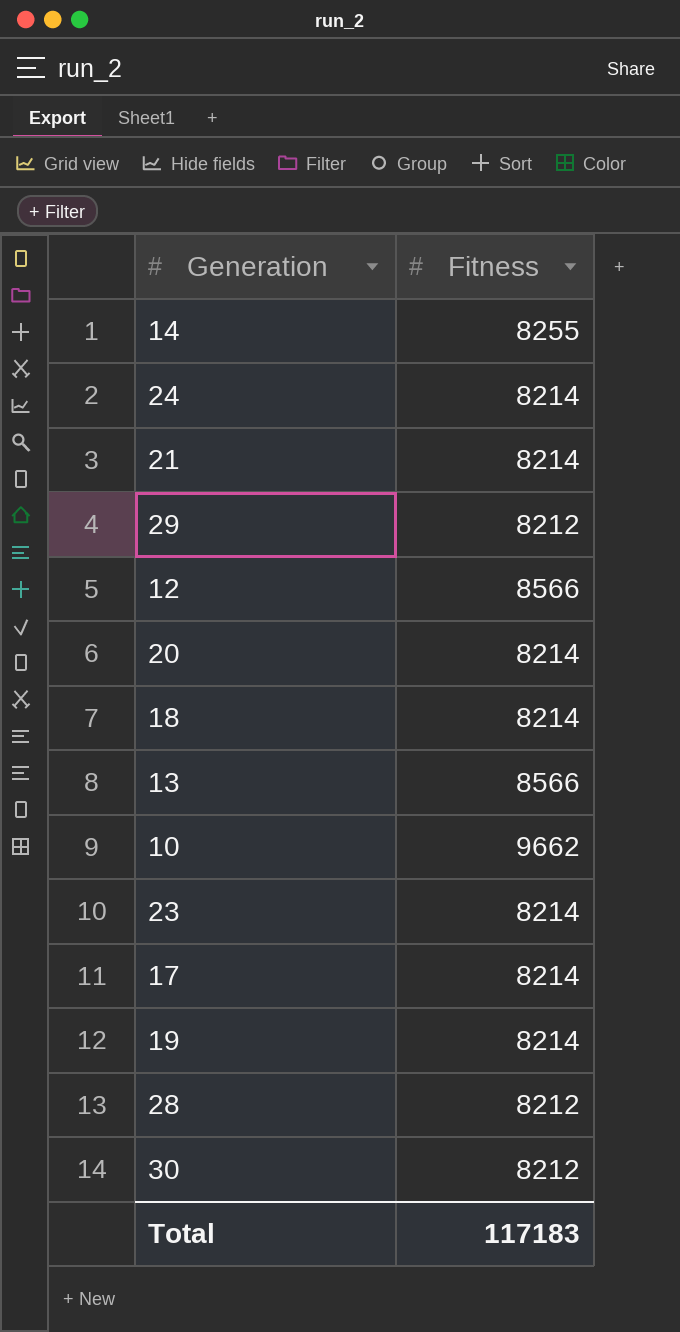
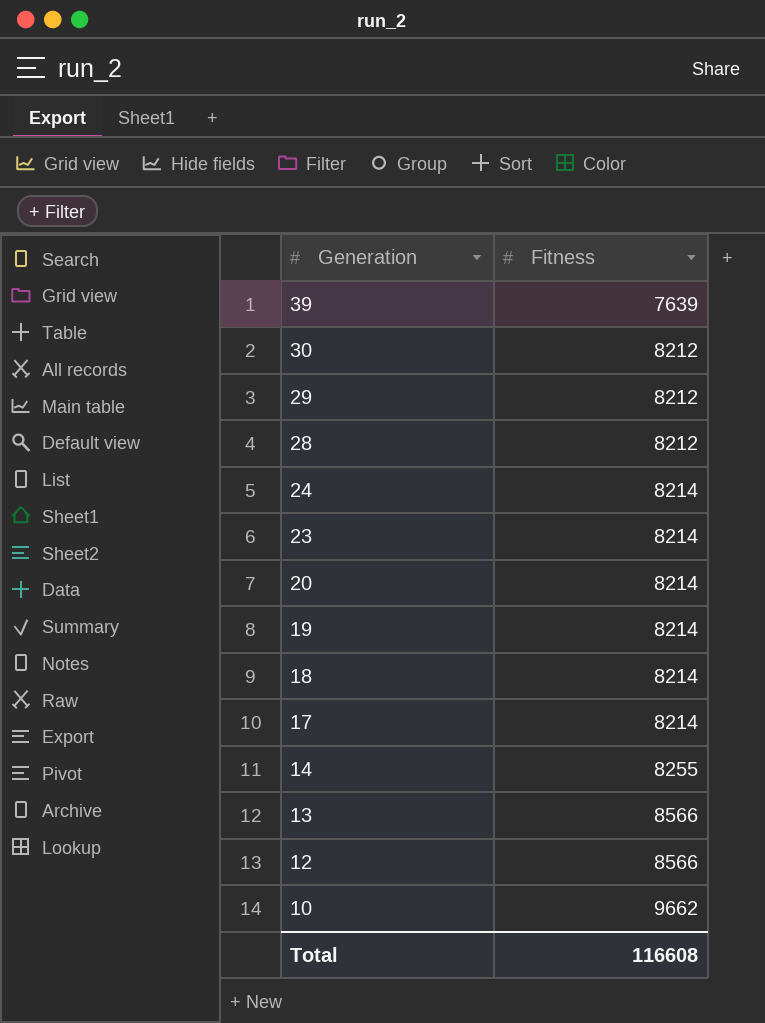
row order: none -> Generation descending
row 21: 8214 -> none
row 39: none -> 7639
Total | Fitness: 117183 -> 116608

